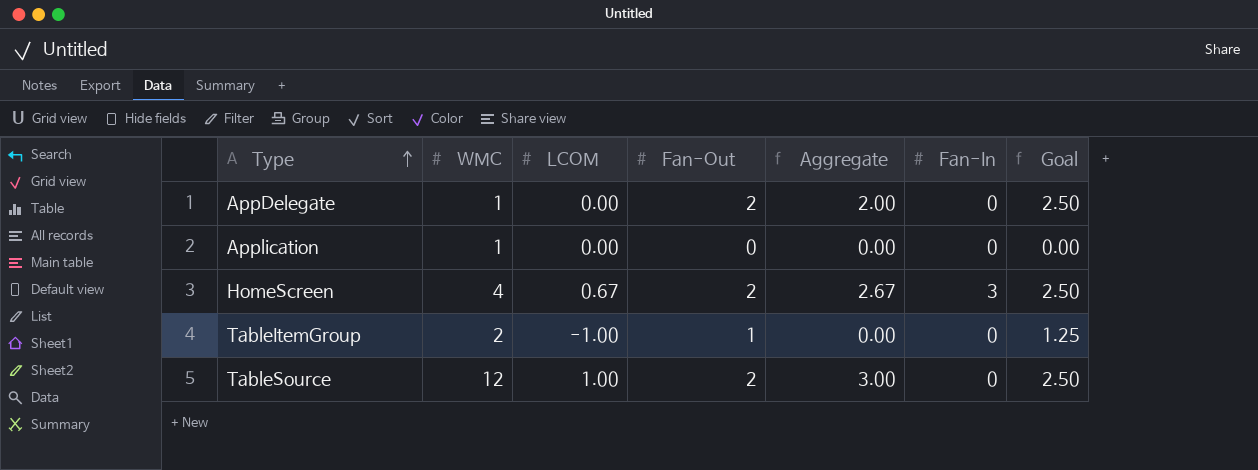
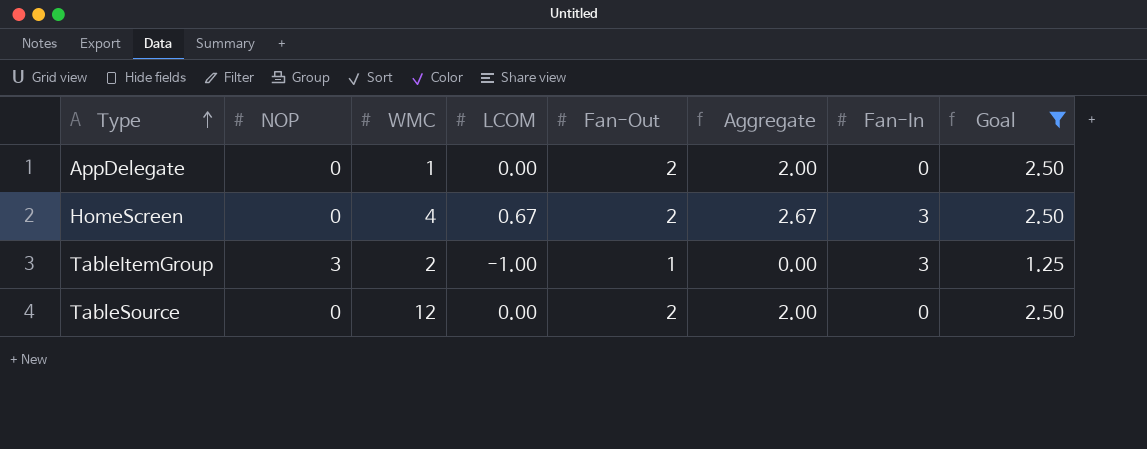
filter: none -> Goal != 0.00
column NOP | position: none -> 2
TableItemGroup | Fan-In: 0 -> 3
TableSource | LCOM: 1.00 -> 0.00
TableSource | Aggregate: 3.00 -> 2.00

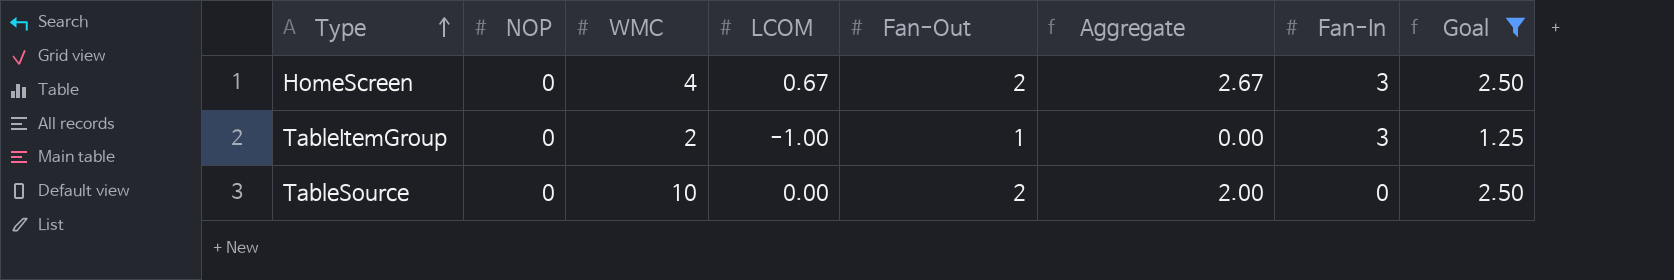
row AppDelegate: 0 | 1 | 0.00 | 2 | 2.00 | 0 | 2.50 -> none
TableItemGroup | NOP: 3 -> 0
TableSource | WMC: 12 -> 10

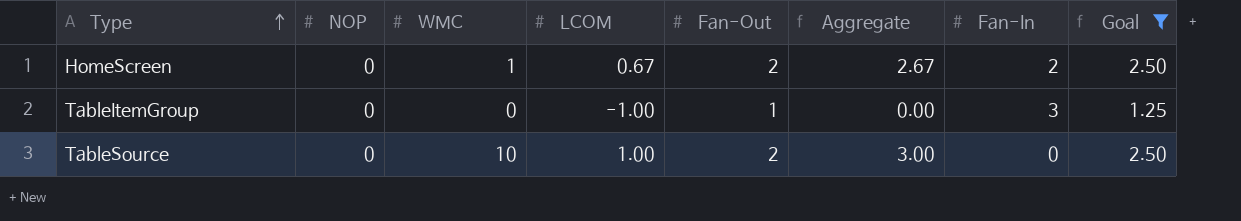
HomeScreen | WMC: 4 -> 1
HomeScreen | Fan-In: 3 -> 2
TableItemGroup | WMC: 2 -> 0
TableSource | LCOM: 0.00 -> 1.00
TableSource | Aggregate: 2.00 -> 3.00

